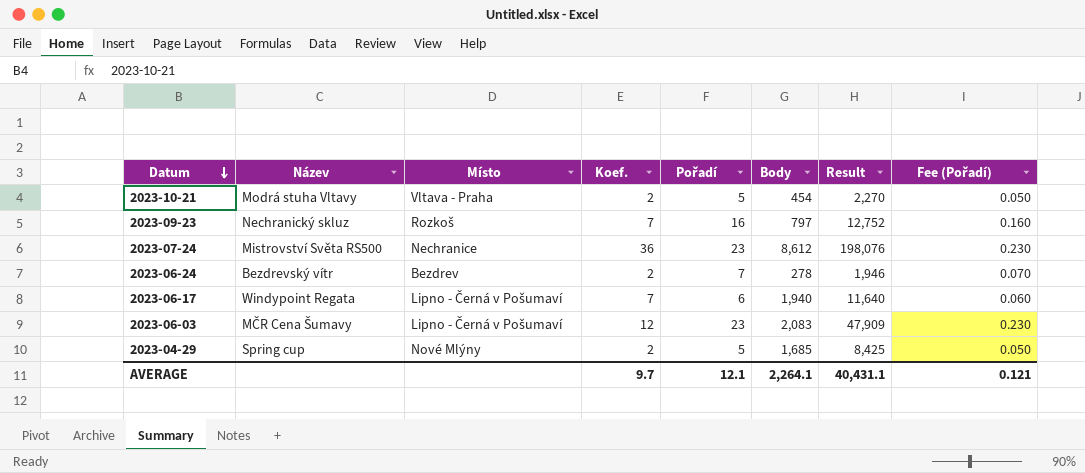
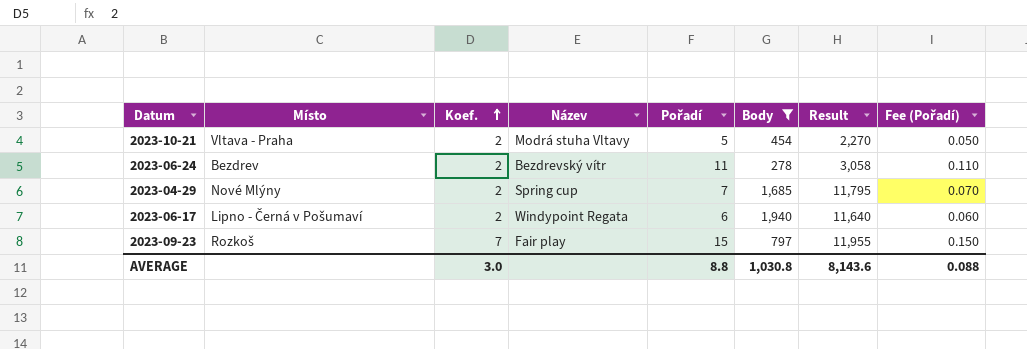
filter: none -> Body <= 1,940
row order: Datum descending -> Koef. ascending
column Název | position: 2 -> 4
2023-06-24 | Pořadí: 7 -> 11
2023-06-24 | Result: 1,946 -> 3,058
2023-06-24 | Fee (Pořadí): 0.070 -> 0.110
2023-04-29 | Pořadí: 5 -> 7
2023-04-29 | Result: 8,425 -> 11,795
2023-04-29 | Fee (Pořadí): 0.050 -> 0.070
2023-06-17 | Koef.: 7 -> 2
2023-09-23 | Název: Nechranický skluz -> Fair play
2023-09-23 | Pořadí: 16 -> 15
2023-09-23 | Result: 12,752 -> 11,955
2023-09-23 | Fee (Pořadí): 0.160 -> 0.150
AVERAGE | Koef.: 9.7 -> 3.0
AVERAGE | Pořadí: 12.1 -> 8.8
AVERAGE | Body: 2,264.1 -> 1,030.8
AVERAGE | Result: 40,431.1 -> 8,143.6
AVERAGE | Fee (Pořadí): 0.121 -> 0.088

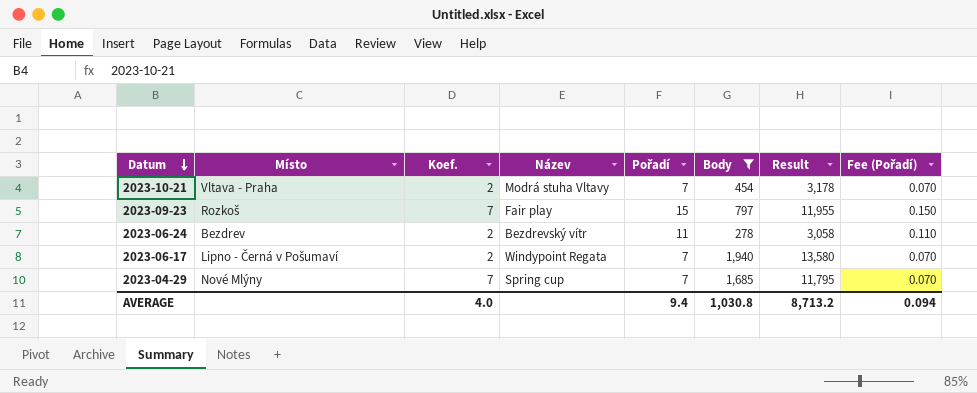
row order: Koef. ascending -> Datum descending
2023-10-21 | Pořadí: 5 -> 7
2023-10-21 | Result: 2,270 -> 3,178
2023-10-21 | Fee (Pořadí): 0.050 -> 0.070
2023-06-17 | Pořadí: 6 -> 7
2023-06-17 | Result: 11,640 -> 13,580
2023-06-17 | Fee (Pořadí): 0.060 -> 0.070
2023-04-29 | Koef.: 2 -> 7
AVERAGE | Koef.: 3.0 -> 4.0
AVERAGE | Pořadí: 8.8 -> 9.4
AVERAGE | Result: 8,143.6 -> 8,713.2
AVERAGE | Fee (Pořadí): 0.088 -> 0.094

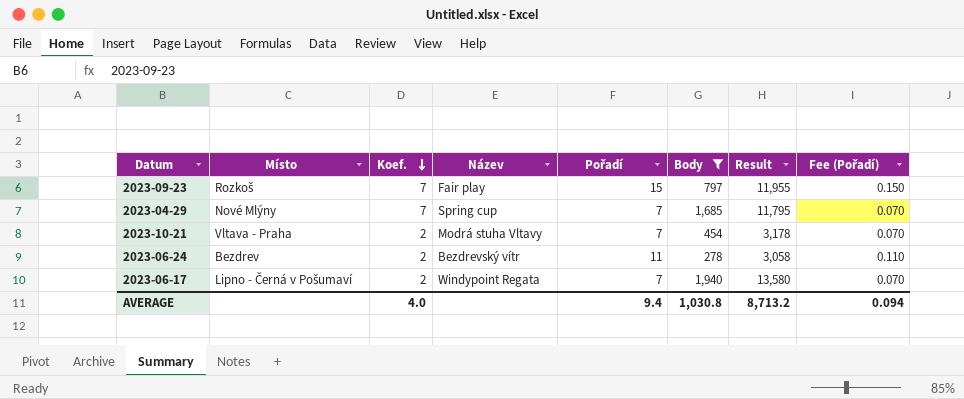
row order: Datum descending -> Koef. descending

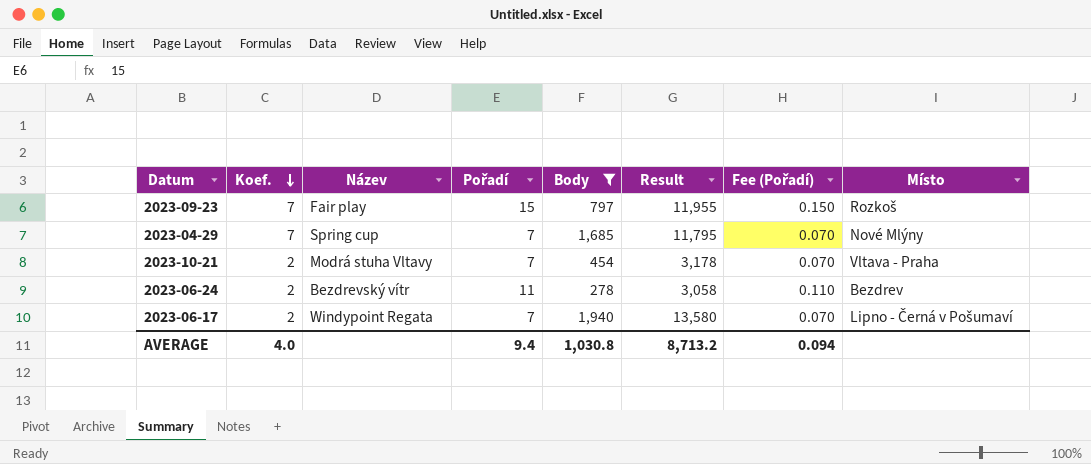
column Místo | position: 2 -> 8

